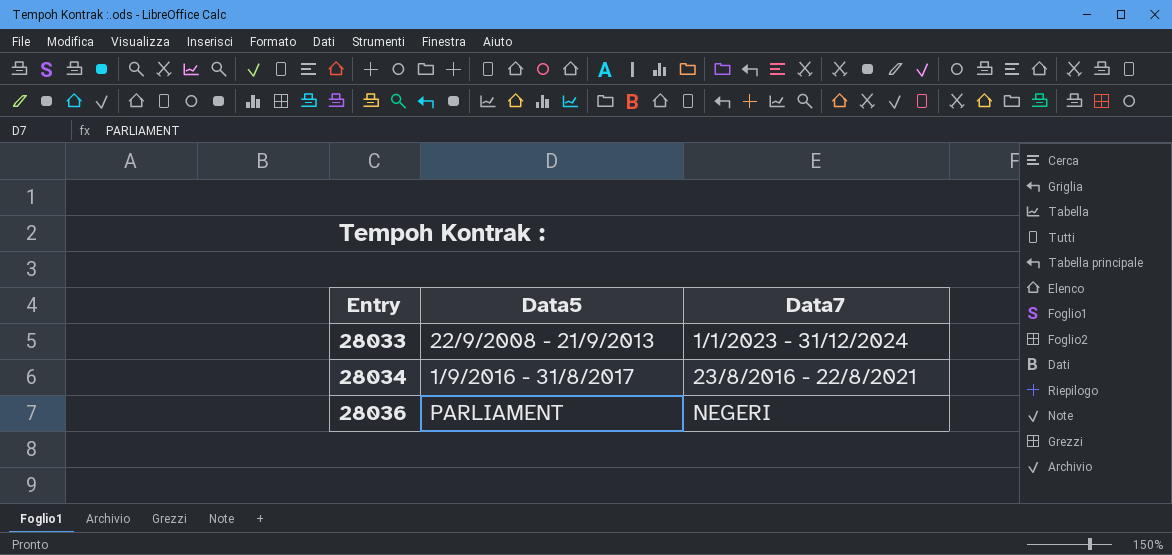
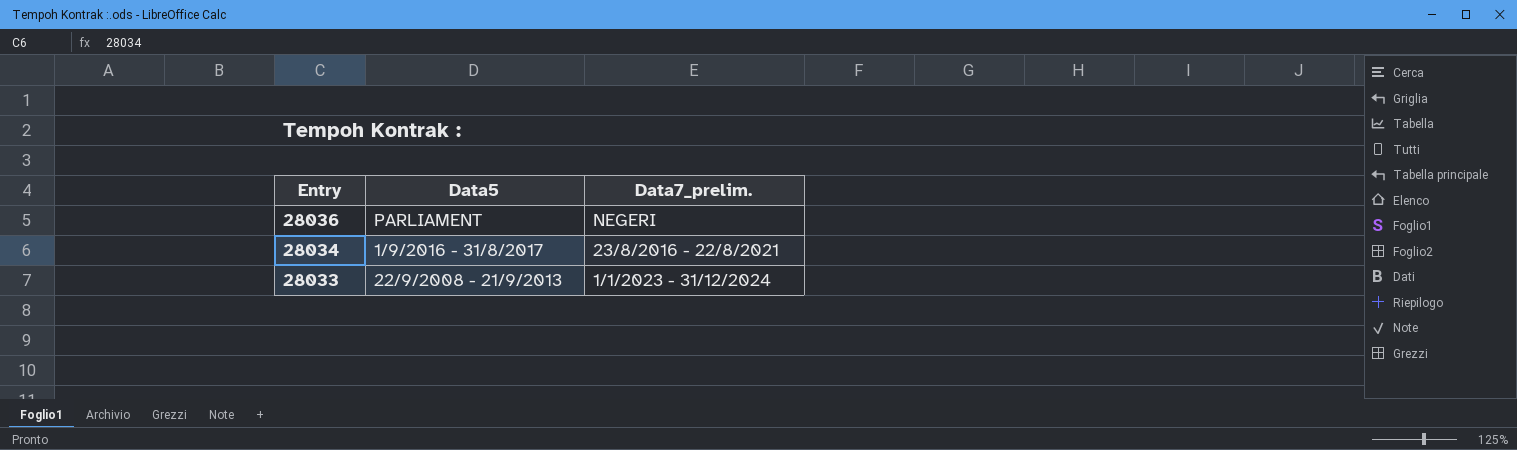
row order: Entry ascending -> Entry descending
column name: Data7 -> Data7_prelim.

